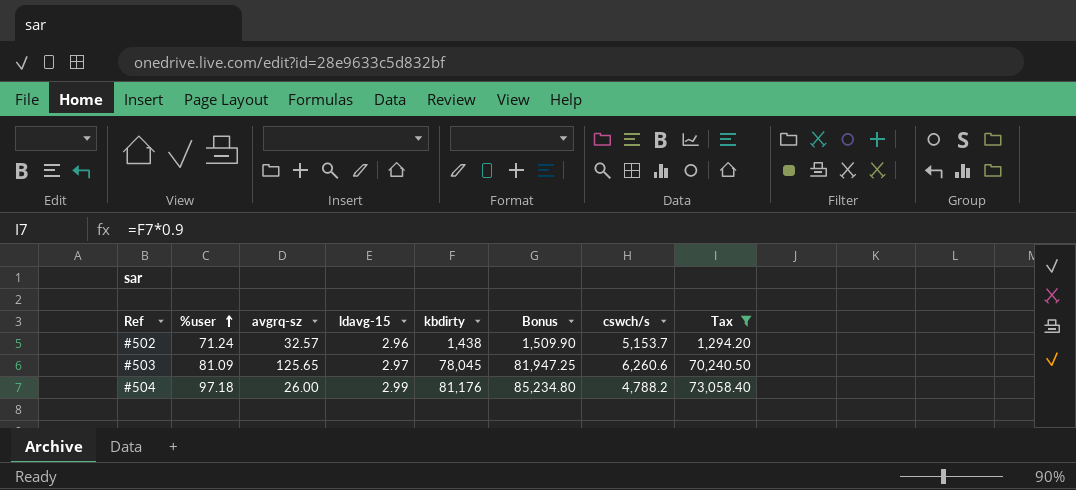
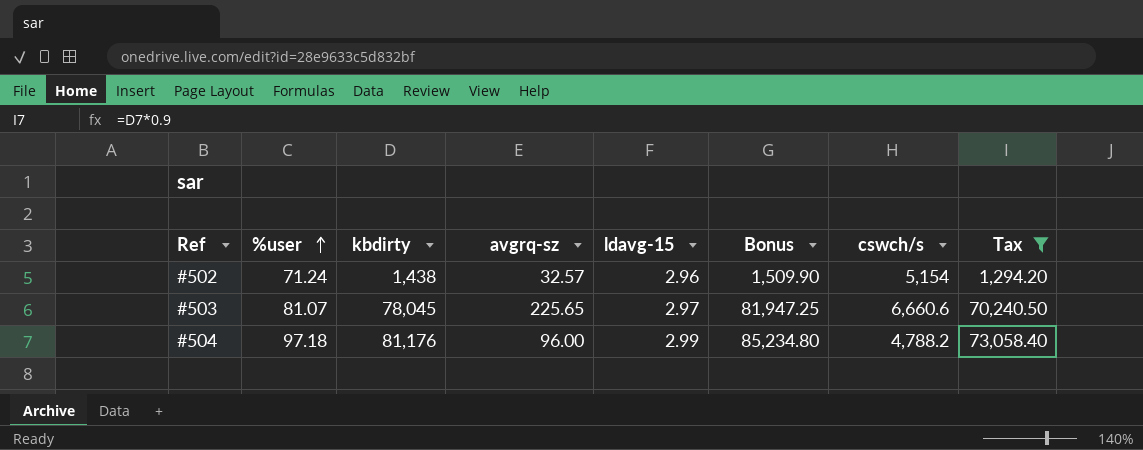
column kbdirty | position: 5 -> 3
#502 | cswch/s: 5,153.7 -> 5,154
#503 | %user: 81.09 -> 81.07
#503 | avgrq-sz: 125.65 -> 225.65
#503 | cswch/s: 6,260.6 -> 6,660.6
#504 | avgrq-sz: 26.00 -> 96.00

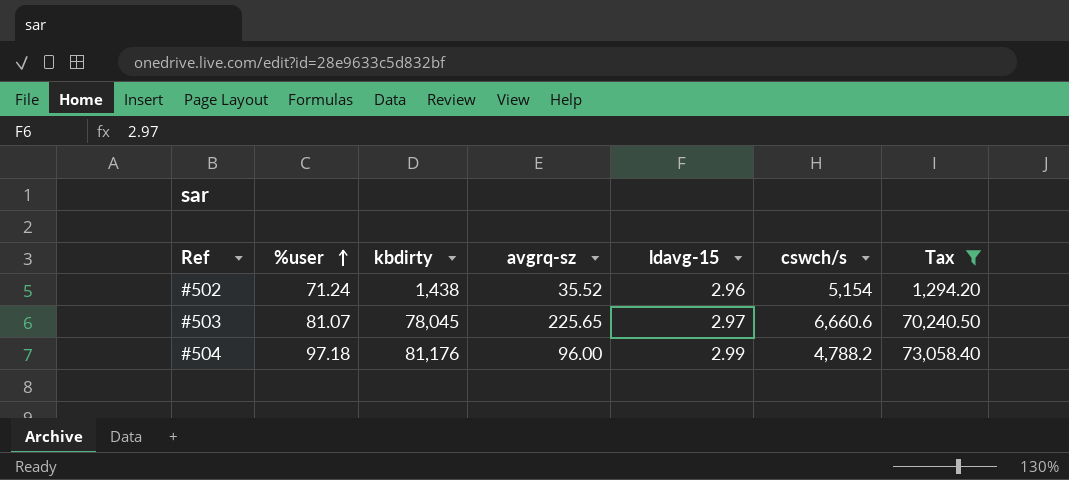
column Bonus | formula: [kbdirty] * 1.05 -> none
#502 | avgrq-sz: 32.57 -> 35.52

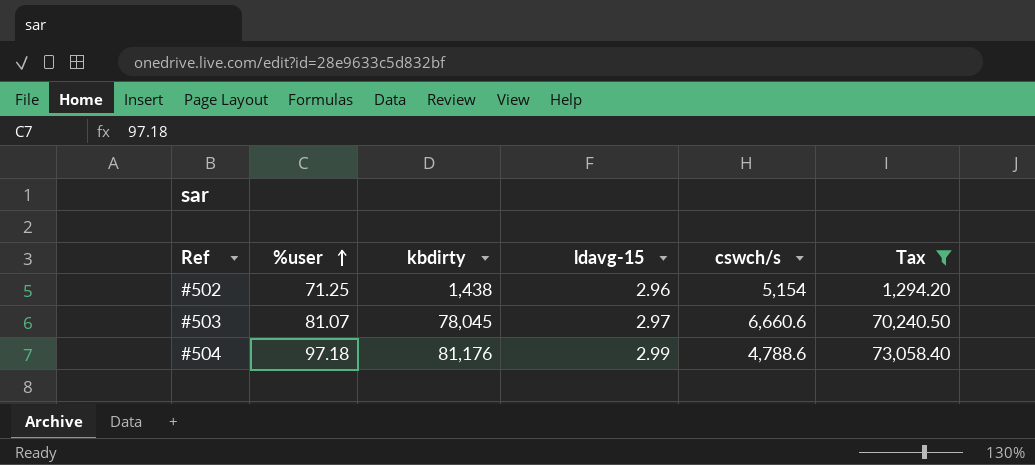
column avgrq-sz | position: 4 -> none
#502 | %user: 71.24 -> 71.25
#504 | cswch/s: 4,788.2 -> 4,788.6

